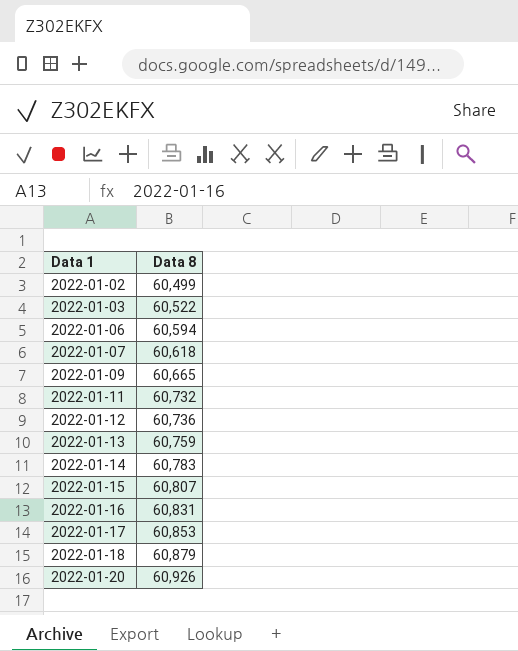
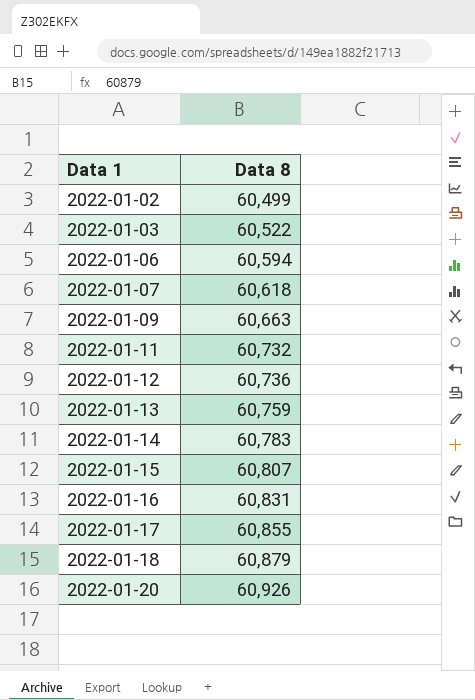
2022-01-09 | Data 8: 60,665 -> 60,663
2022-01-17 | Data 8: 60,853 -> 60,855

